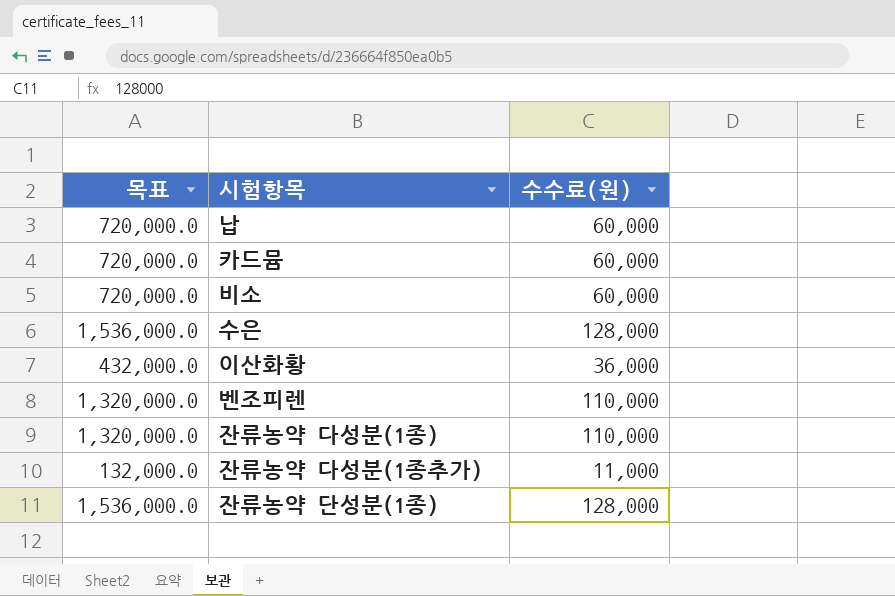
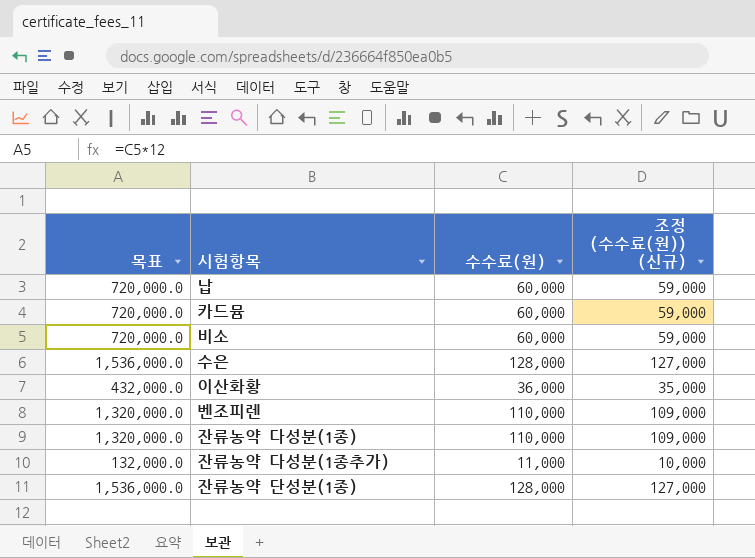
column 조정 (수수료(원)) (신규) | formula: none -> [수수료(원)] - 1000

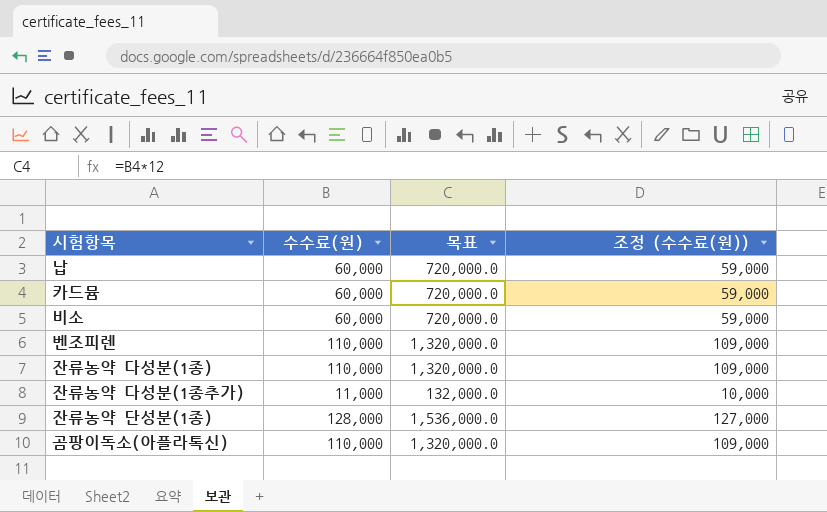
column 목표 | position: 1 -> 3
column name: 조정 (수수료(원)) (신규) -> 조정 (수수료(원))
row 수은: 1,536,000.0 | 128,000 | 127,000 -> none
row 이산화황: 432,000.0 | 36,000 | 35,000 -> none
row 곰팡이독소(아플라톡신): none -> 110,000 | 1,320,000.0 | 109,000

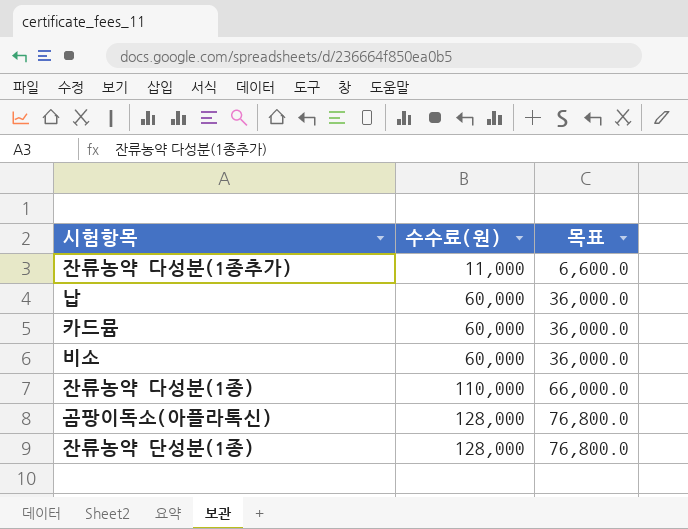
row order: none -> 수수료(원) ascending
column 조정 (수수료(원)) | formula: [수수료(원)] - 1000 -> none
column 목표 | formula: [수수료(원)] * 12 -> [수수료(원)] * 0.6
row 벤조피렌: 110,000 | 1,320,000.0 | 109,000 -> none
곰팡이독소(아플라톡신) | 수수료(원): 110,000 -> 128,000

